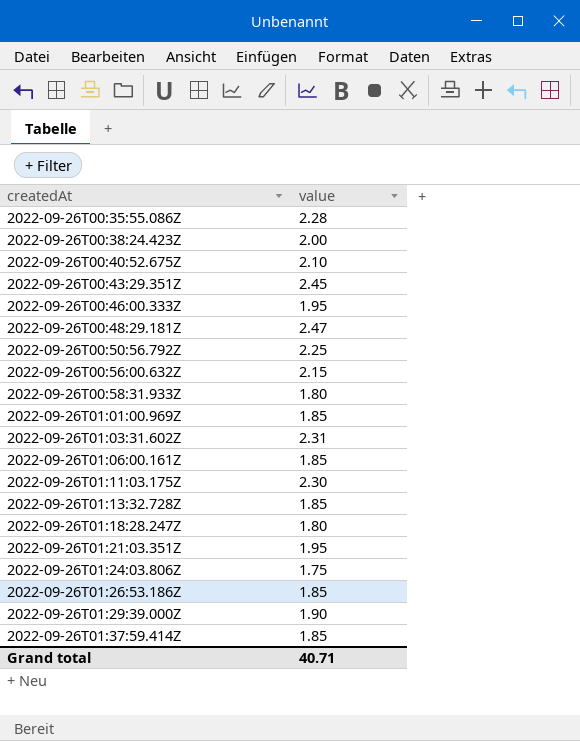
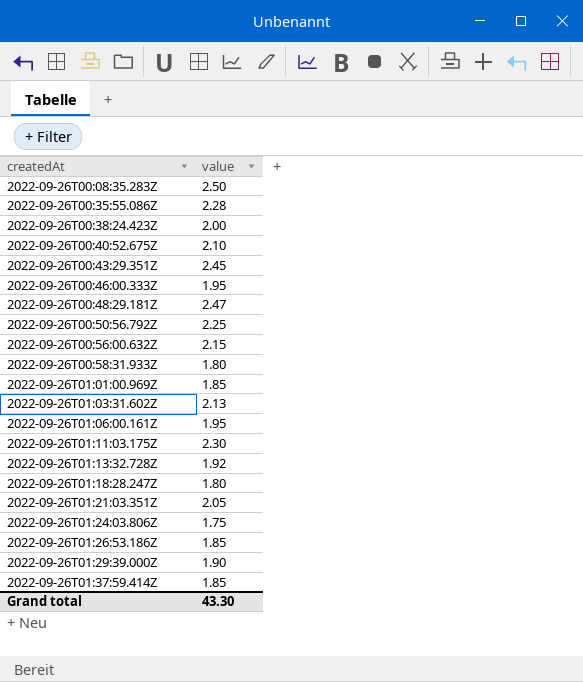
row 2022-09-26T00:08:35.283Z: none -> 2.50
2022-09-26T01:03:31.602Z | value: 2.31 -> 2.13
2022-09-26T01:06:00.161Z | value: 1.85 -> 1.95
2022-09-26T01:13:32.728Z | value: 1.85 -> 1.92
2022-09-26T01:21:03.351Z | value: 1.95 -> 2.05
Grand total | value: 40.71 -> 43.30

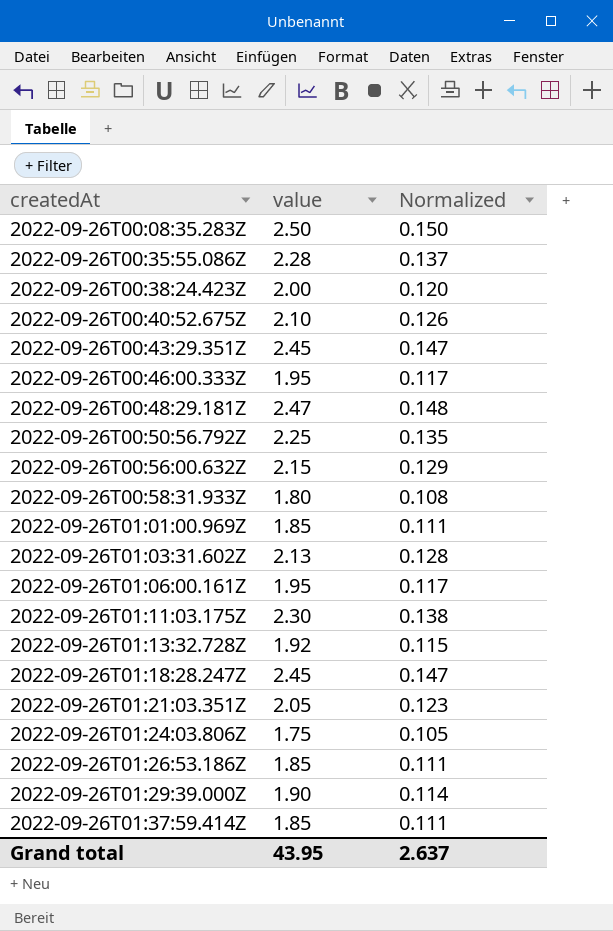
column Normalized | formula: none -> [value] * 0.06
2022-09-26T01:18:28.247Z | value: 1.80 -> 2.45
Grand total | value: 43.30 -> 43.95

